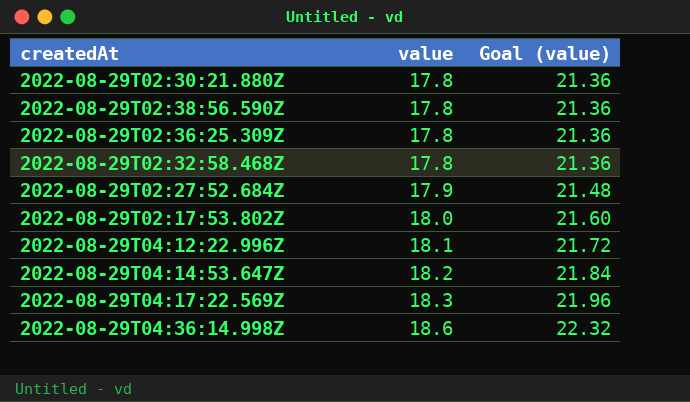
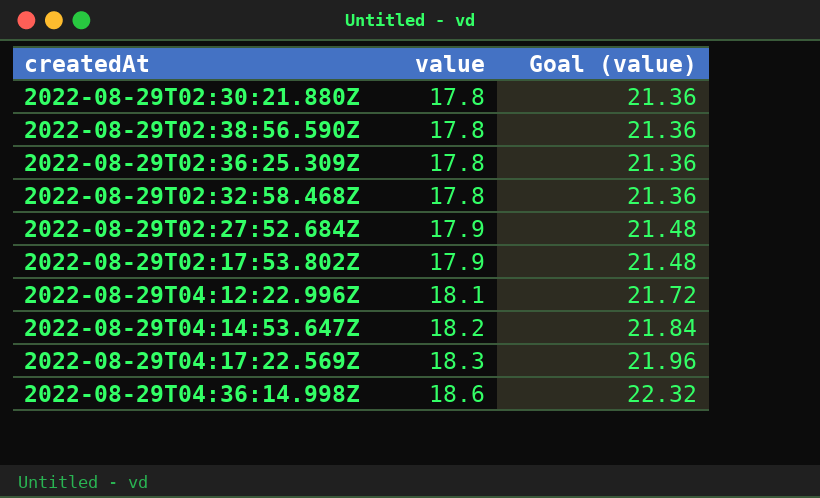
2022-08-29T02:17:53.802Z | value: 18.0 -> 17.9
2022-08-29T02:17:53.802Z | Goal (value): 21.60 -> 21.48

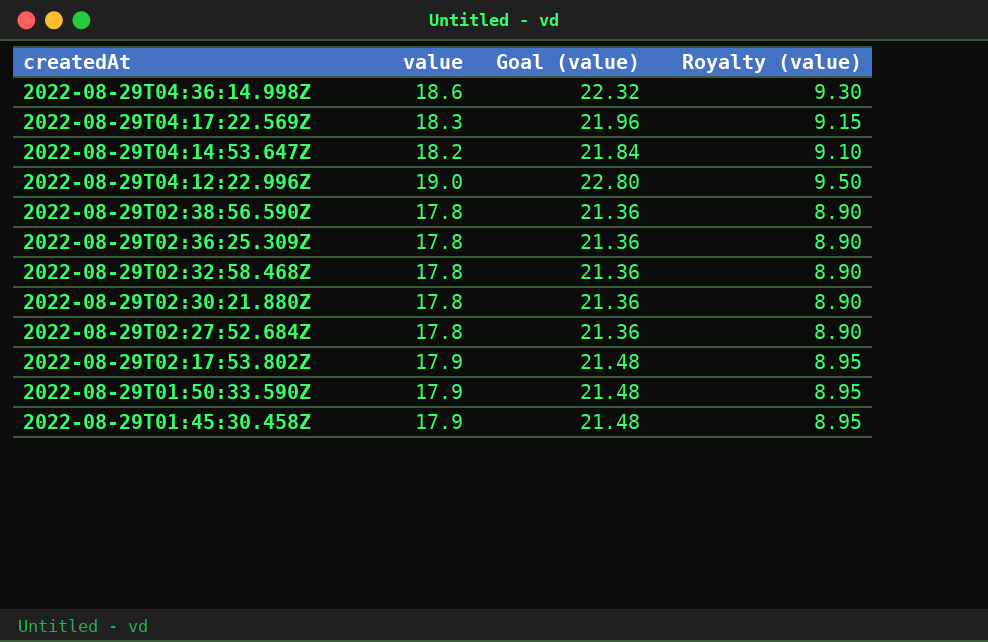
row order: value ascending -> createdAt descending
column Royalty (value) | formula: none -> [value] * 0.5
2022-08-29T04:12:22.996Z | value: 18.1 -> 19.0
2022-08-29T04:12:22.996Z | Goal (value): 21.72 -> 22.80
2022-08-29T02:27:52.684Z | value: 17.9 -> 17.8
2022-08-29T02:27:52.684Z | Goal (value): 21.48 -> 21.36
row 2022-08-29T01:50:33.590Z: none -> 17.9 | 21.48 | 8.95
row 2022-08-29T01:45:30.458Z: none -> 17.9 | 21.48 | 8.95

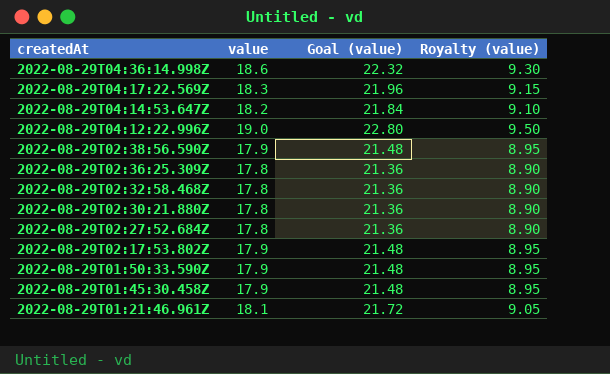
2022-08-29T02:38:56.590Z | value: 17.8 -> 17.9
2022-08-29T02:38:56.590Z | Goal (value): 21.36 -> 21.48
2022-08-29T02:38:56.590Z | Royalty (value): 8.90 -> 8.95
row 2022-08-29T01:21:46.961Z: none -> 18.1 | 21.72 | 9.05

